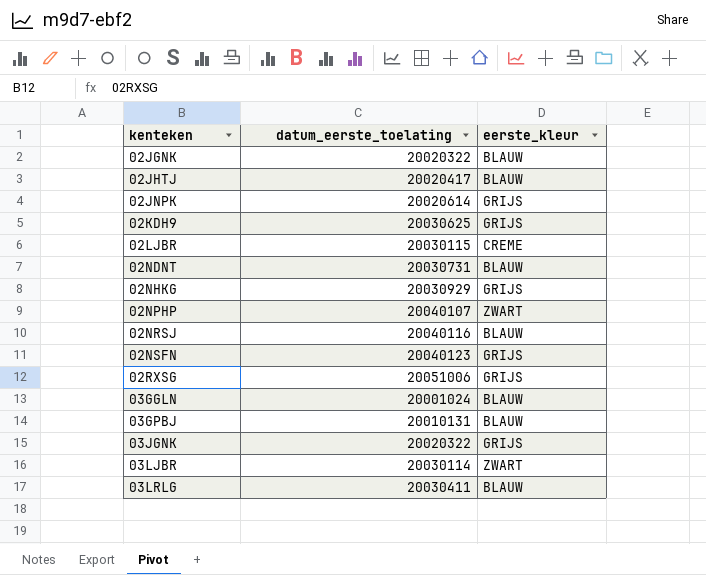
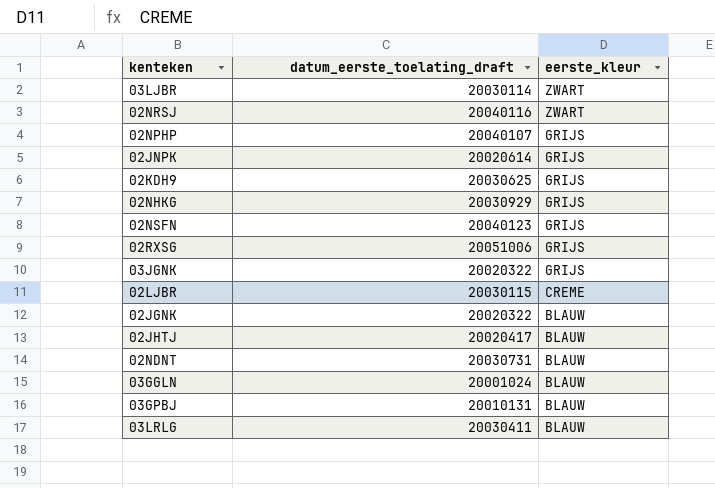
row order: kenteken ascending -> eerste_kleur descending
column name: datum_eerste_toelating -> datum_eerste_toelating_draft
02NRSJ | eerste_kleur: BLAUW -> ZWART
02NPHP | eerste_kleur: ZWART -> GRIJS

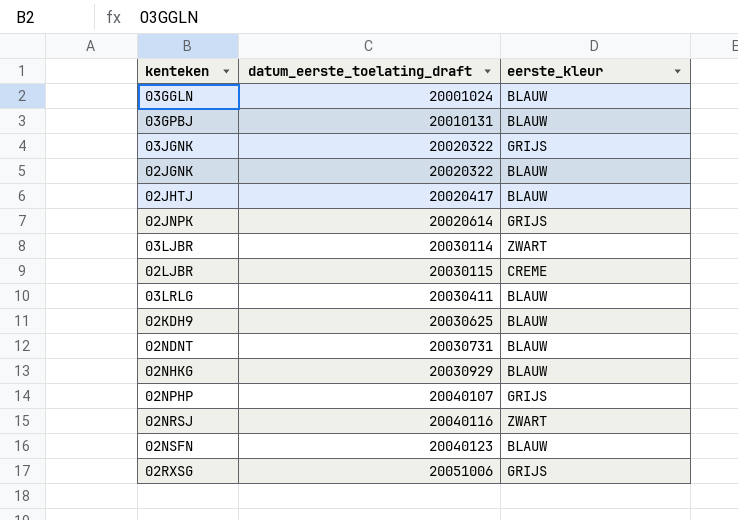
row order: eerste_kleur descending -> datum_eerste_toelating_draft ascending
02KDH9 | eerste_kleur: GRIJS -> BLAUW
02NHKG | eerste_kleur: GRIJS -> BLAUW
02NSFN | eerste_kleur: GRIJS -> BLAUW

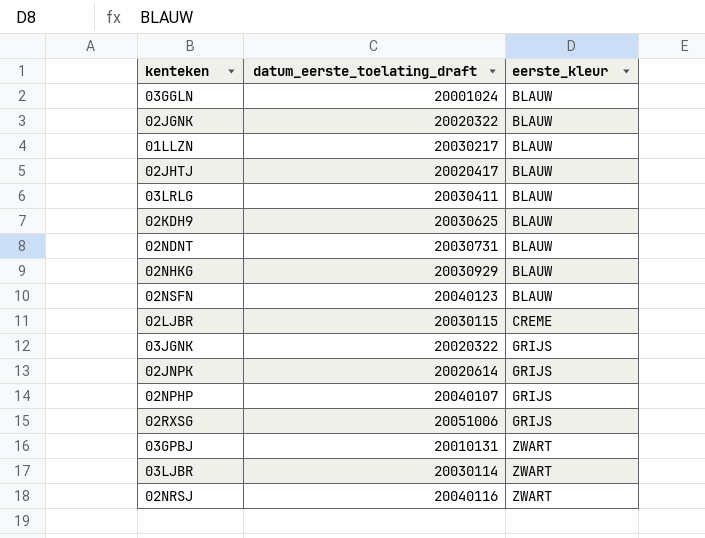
row order: datum_eerste_toelating_draft ascending -> eerste_kleur ascending
row 01LLZN: none -> 20030217 | BLAUW
03GPBJ | eerste_kleur: BLAUW -> ZWART

